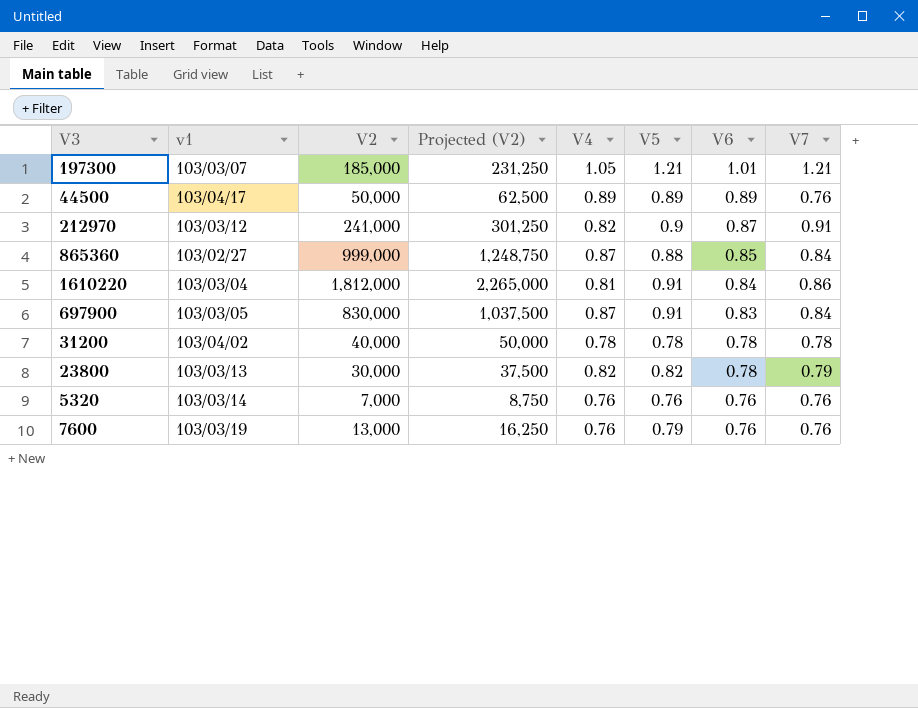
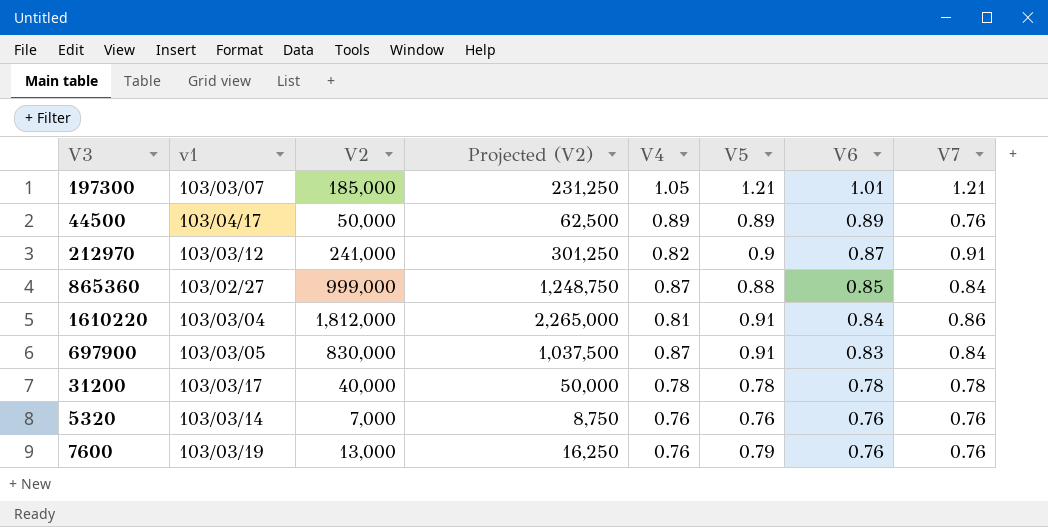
row 23800: 103/03/13 | 30,000 | 37,500 | 0.82 | 0.82 | 0.78 | 0.79 -> none
31200 | v1: 103/04/02 -> 103/03/17

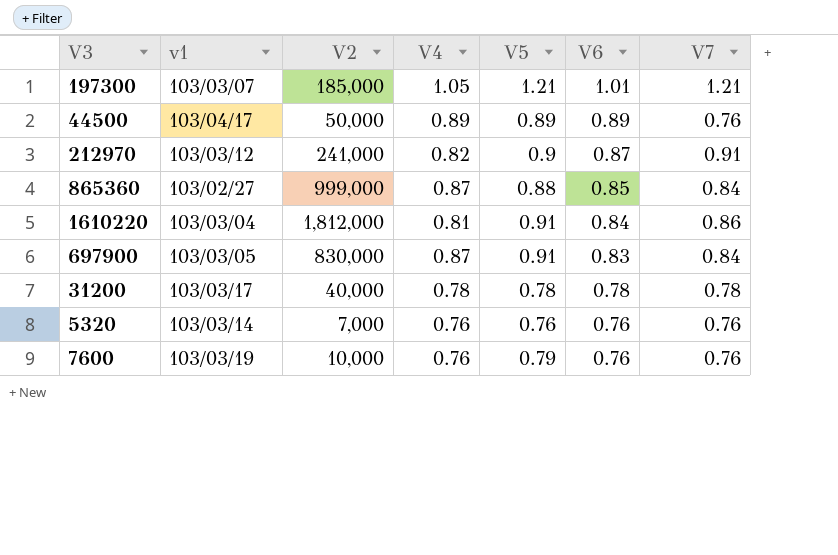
column Projected (V2) | formula: [V2] * 1.25 -> none
7600 | V2: 13,000 -> 10,000

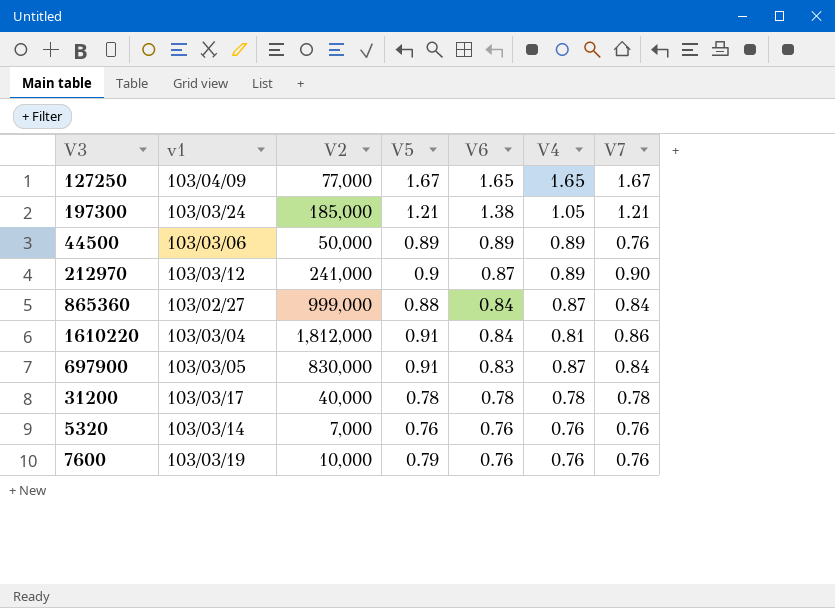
column V4 | position: 4 -> 6
row 127250: none -> 103/04/09 | 77,000 | 1.67 | 1.65 | 1.65 | 1.67
197300 | v1: 103/03/07 -> 103/03/24
197300 | V6: 1.01 -> 1.38
44500 | v1: 103/04/17 -> 103/03/06
212970 | V4: 0.82 -> 0.89
212970 | V7: 0.91 -> 0.90
865360 | V6: 0.85 -> 0.84

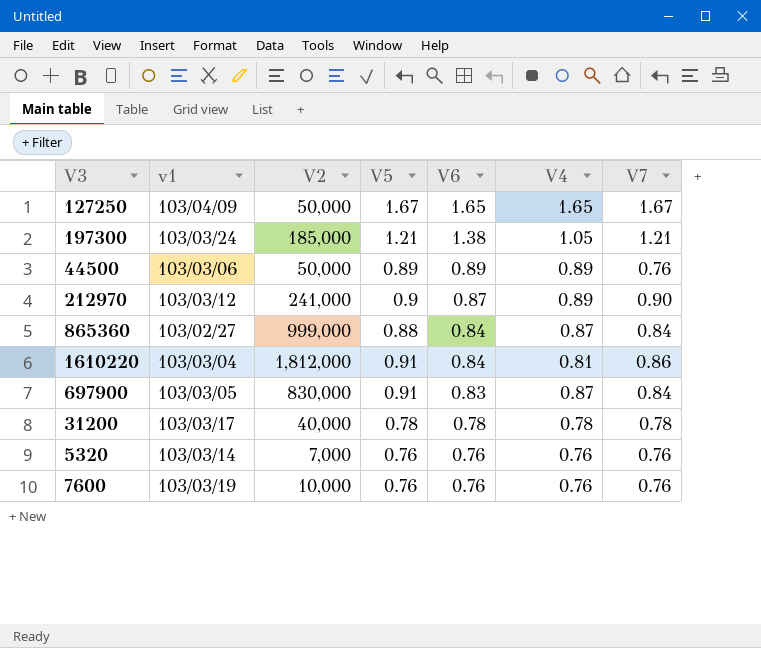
127250 | V2: 77,000 -> 50,000
7600 | V5: 0.79 -> 0.76

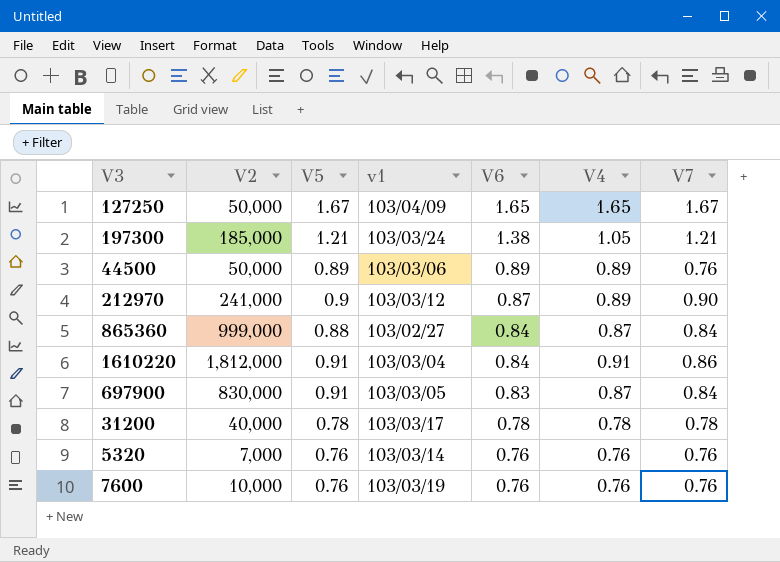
column v1 | position: 2 -> 4
1610220 | V4: 0.81 -> 0.91

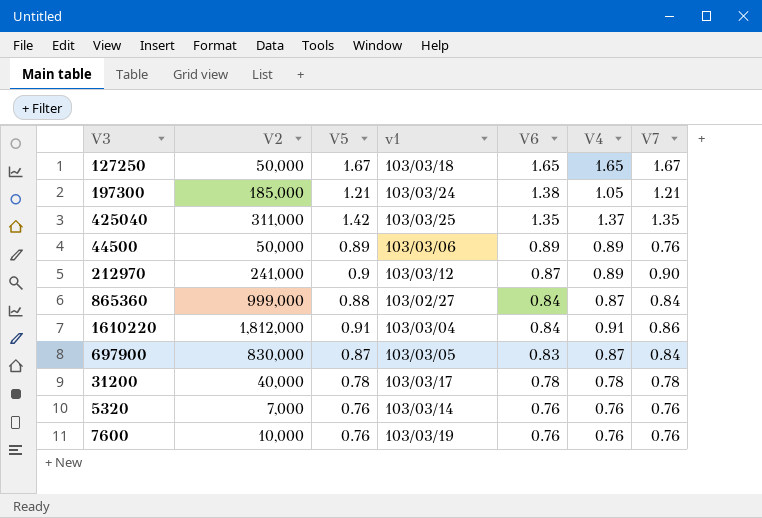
127250 | v1: 103/04/09 -> 103/03/18
row 425040: none -> 311,000 | 1.42 | 103/03/25 | 1.35 | 1.37 | 1.35
697900 | V5: 0.91 -> 0.87

